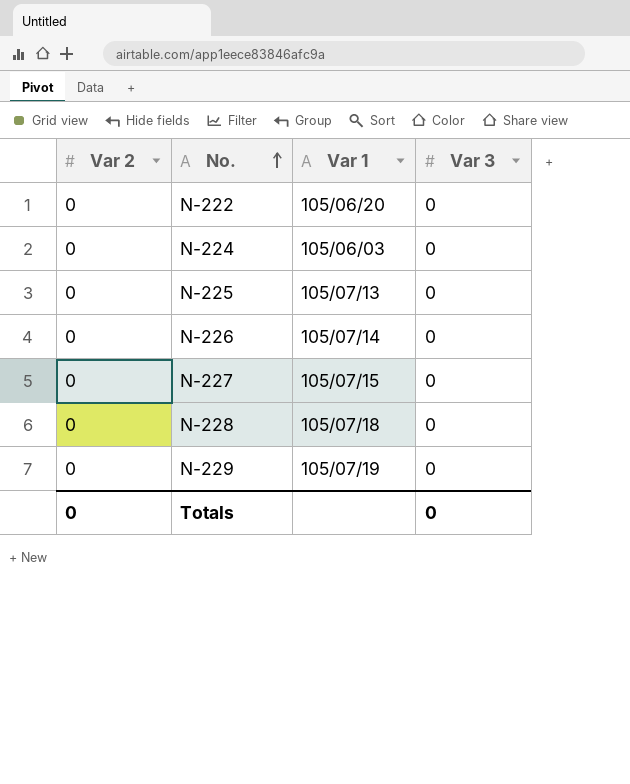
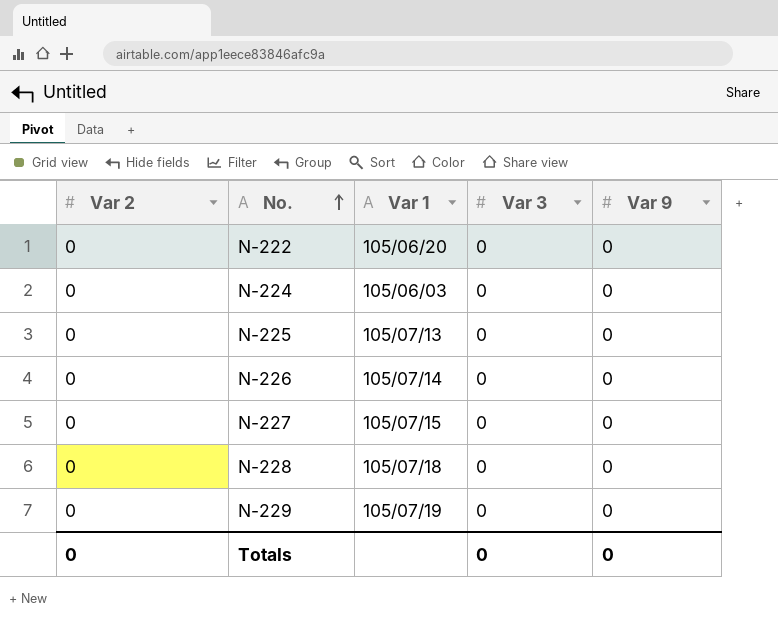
column Var 9 | position: none -> 5

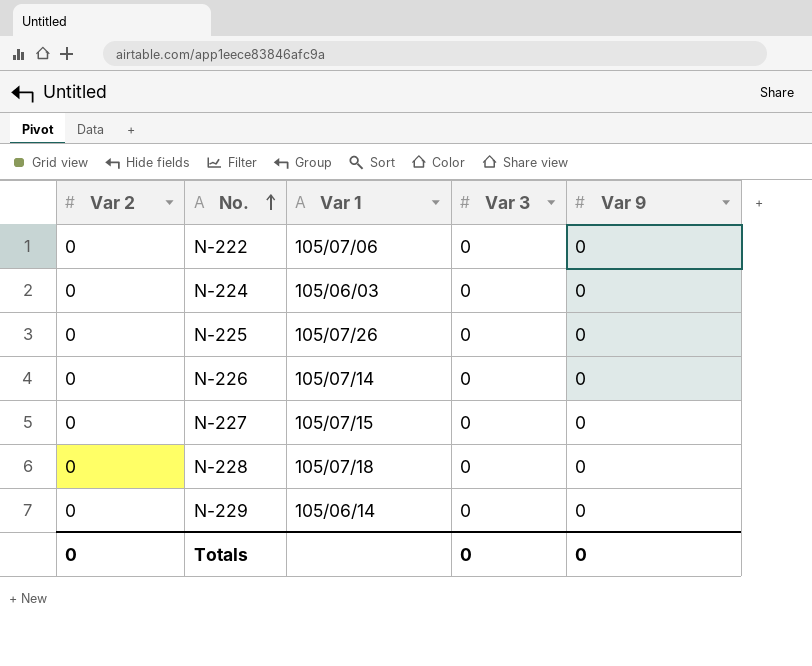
N-222 | Var 1: 105/06/20 -> 105/07/06
N-225 | Var 1: 105/07/13 -> 105/07/26
N-229 | Var 1: 105/07/19 -> 105/06/14

